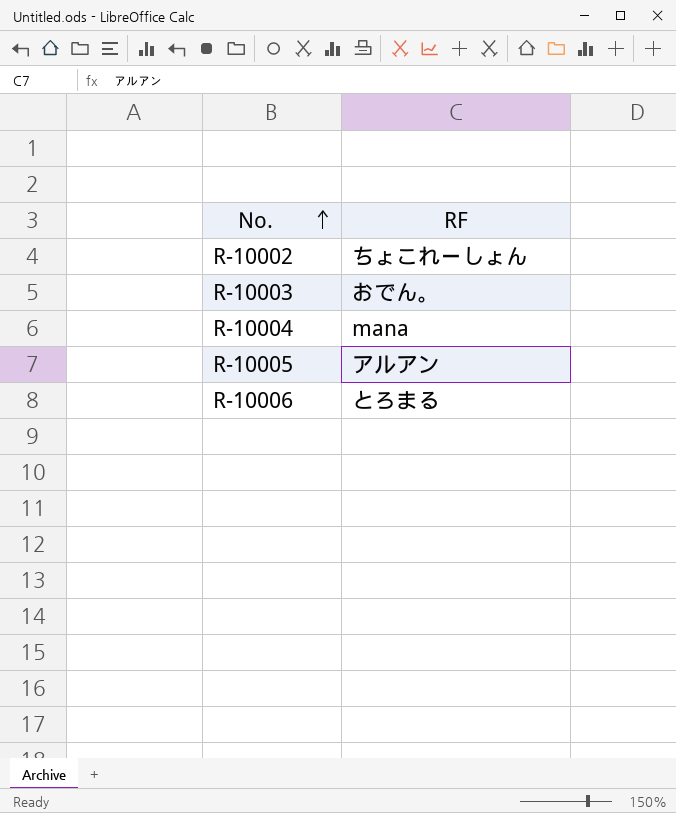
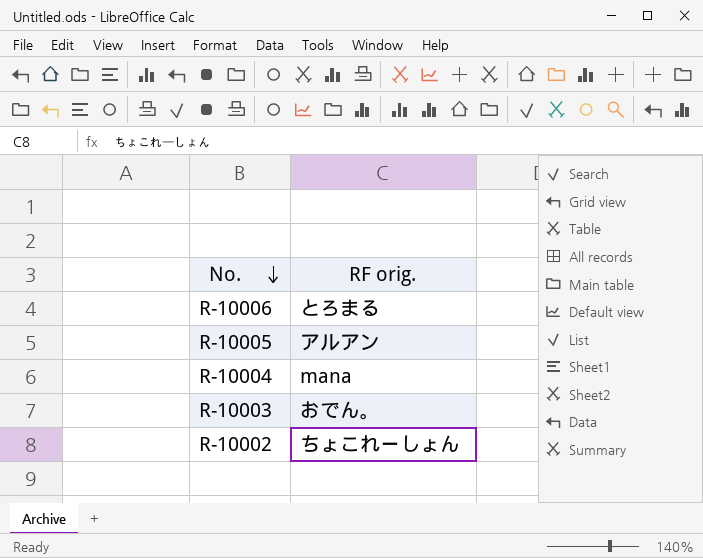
row order: No. ascending -> No. descending
column name: RF -> RF orig.

